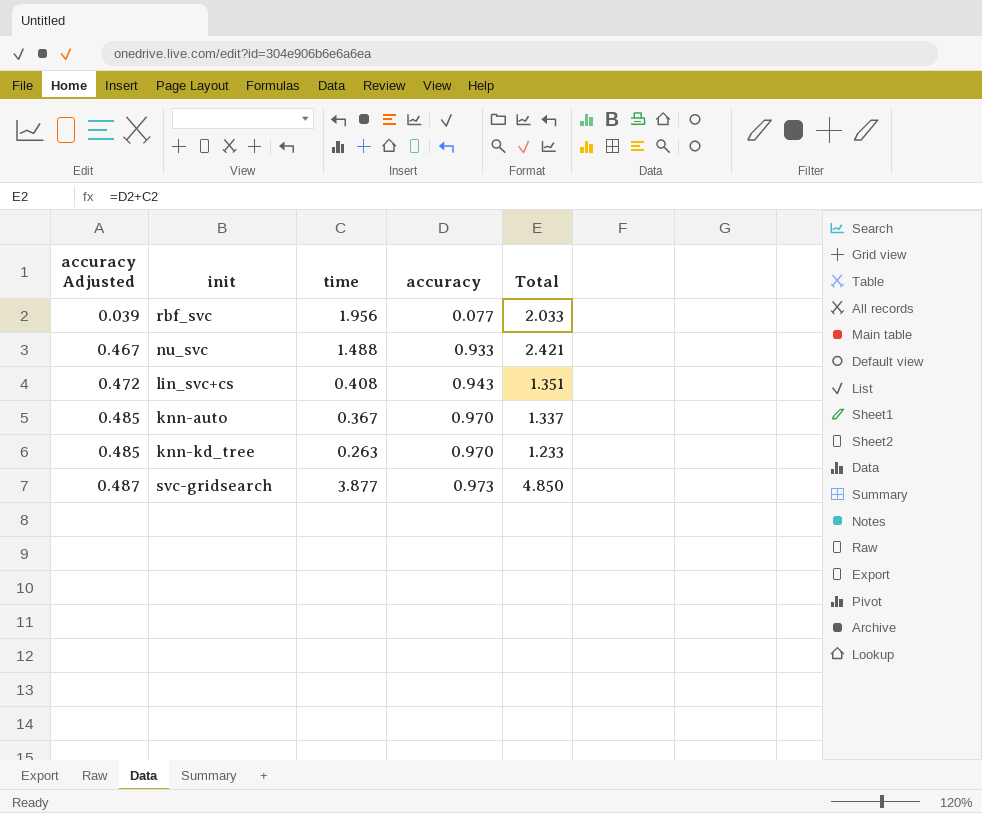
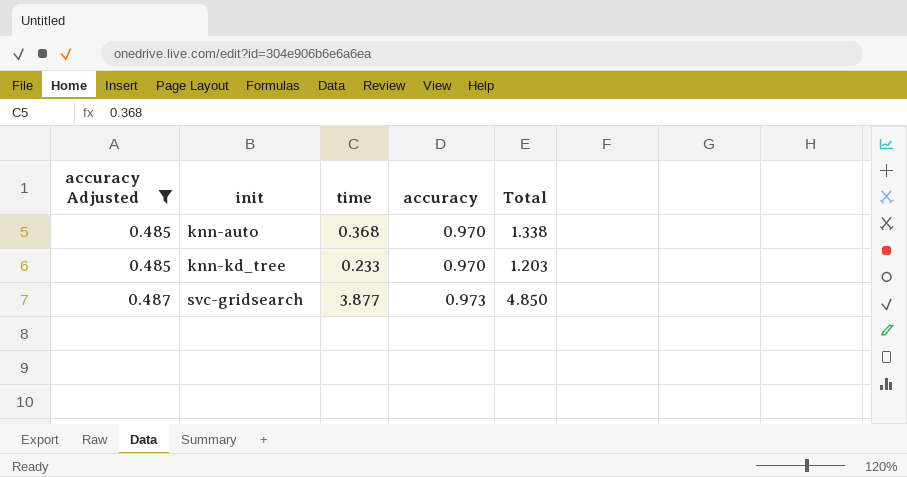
filter: none -> accuracy Adjusted >= 0.485
knn-auto | time: 0.367 -> 0.368
knn-auto | Total: 1.337 -> 1.338
knn-kd_tree | time: 0.263 -> 0.233
knn-kd_tree | Total: 1.233 -> 1.203

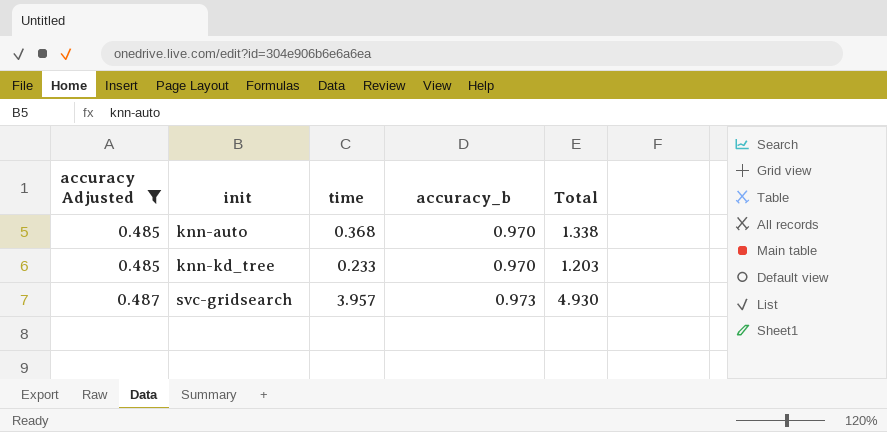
column name: accuracy -> accuracy_b
svc-gridsearch | time: 3.877 -> 3.957
svc-gridsearch | Total: 4.850 -> 4.930

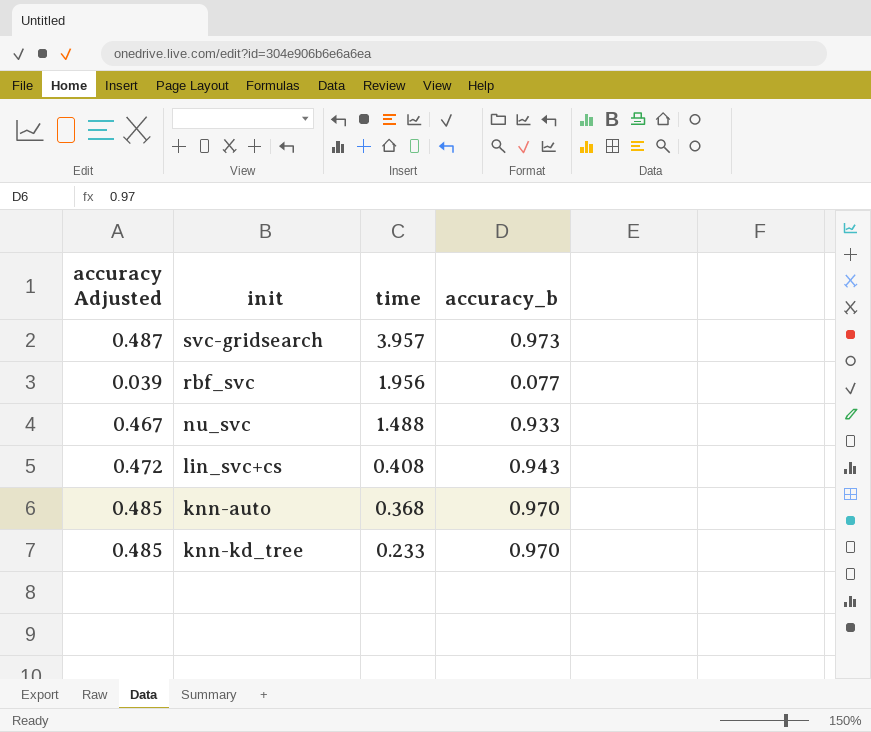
filter: accuracy Adjusted >= 0.485 -> none
row order: accuracy Adjusted ascending -> time descending
column Total | formula: [time] + [accuracy_b] -> none

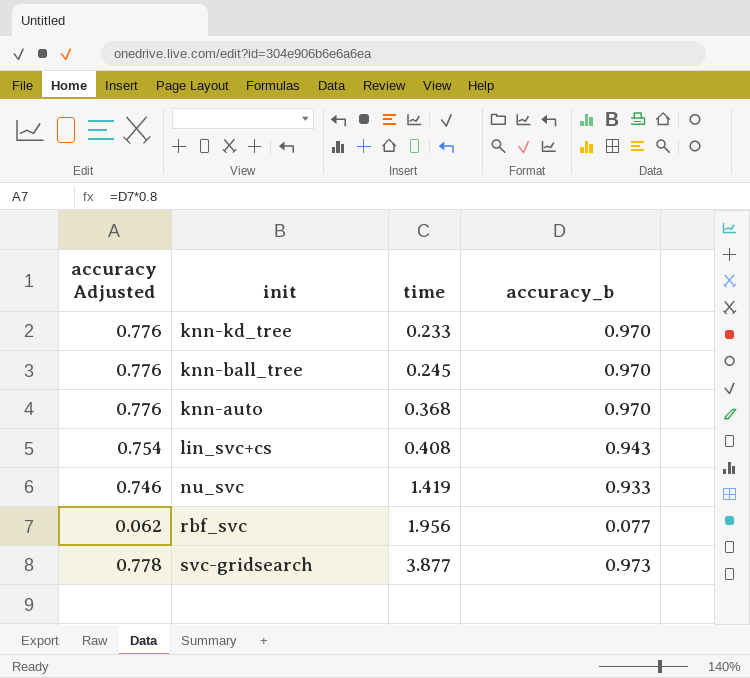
row order: time descending -> time ascending
column accuracy Adjusted | formula: [accuracy_b] * 0.5 -> [accuracy_b] * 0.8
row knn-ball_tree: none -> 0.776 | 0.245 | 0.970
nu_svc | time: 1.488 -> 1.419
svc-gridsearch | time: 3.957 -> 3.877

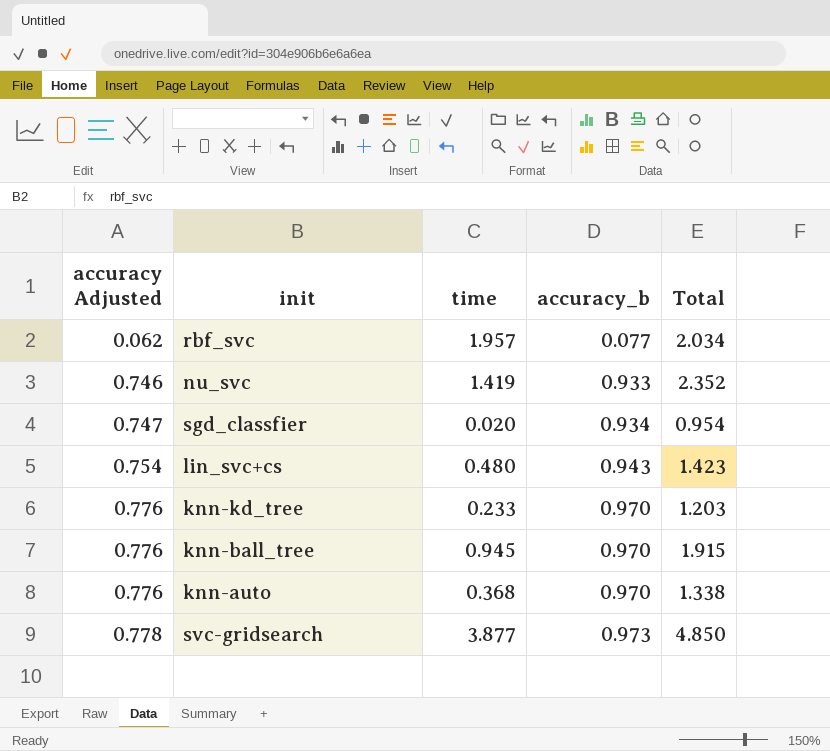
row order: time ascending -> accuracy Adjusted ascending
column Total | formula: none -> [time] + [accuracy_b]
rbf_svc | time: 1.956 -> 1.957
row sgd_classfier: none -> 0.747 | 0.020 | 0.934 | 0.954
lin_svc+cs | time: 0.408 -> 0.480
knn-ball_tree | time: 0.245 -> 0.945

